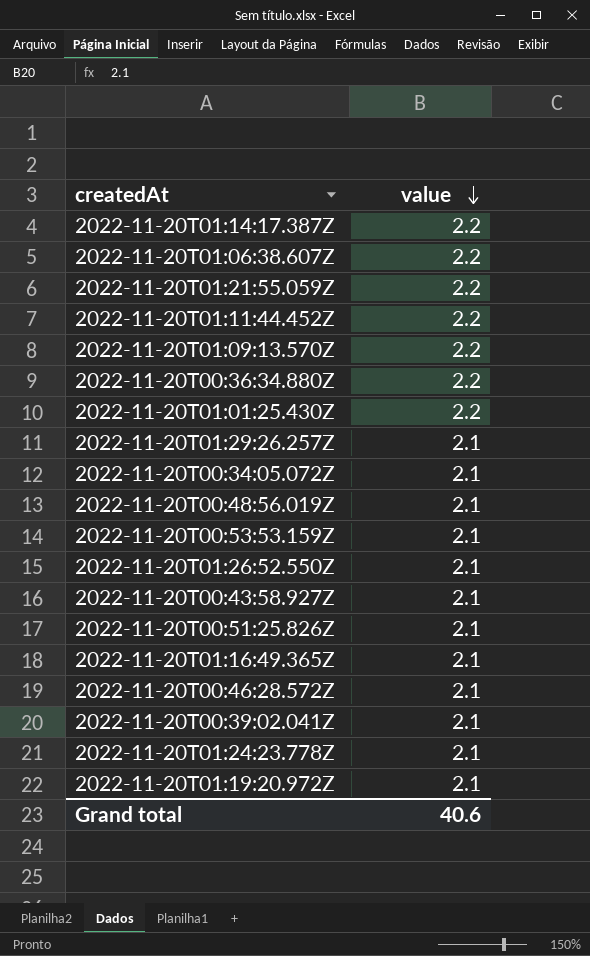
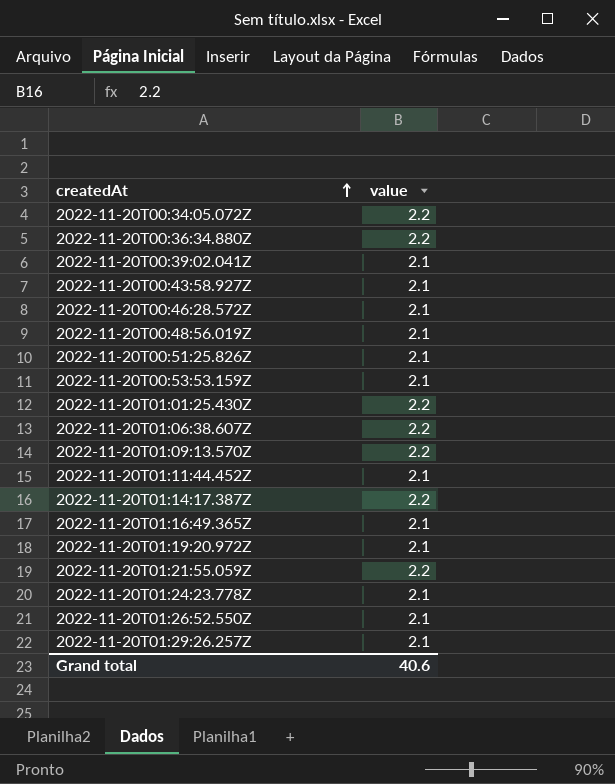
row order: value descending -> createdAt ascending
2022-11-20T00:34:05.072Z | value: 2.1 -> 2.2
2022-11-20T01:11:44.452Z | value: 2.2 -> 2.1

